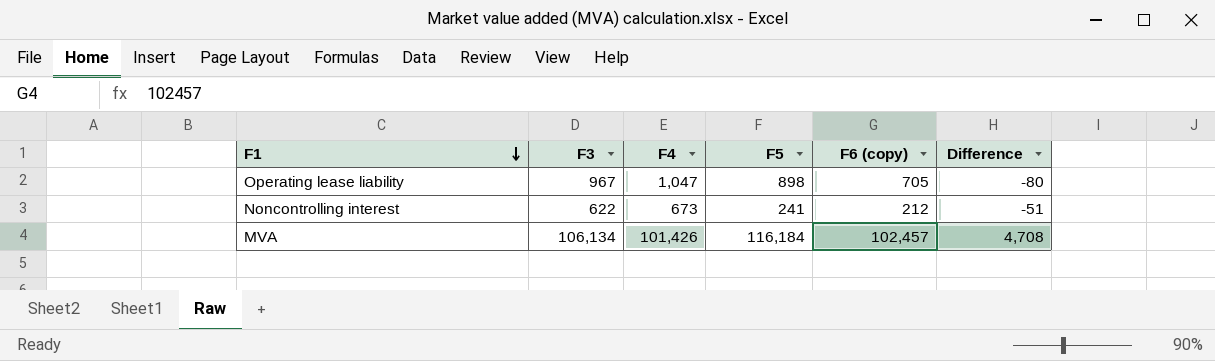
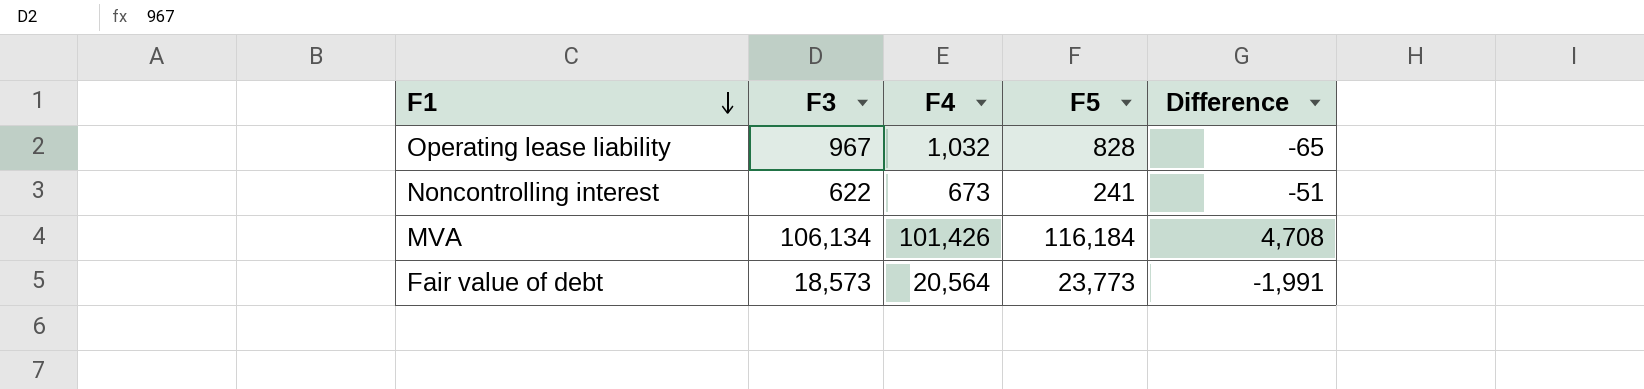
column F6 (copy) | position: 5 -> none
Operating lease liability | F4: 1,047 -> 1,032
Operating lease liability | F5: 898 -> 828
Operating lease liability | Difference: -80 -> -65
row Fair value of debt: none -> 18,573 | 20,564 | 23,773 | -1,991

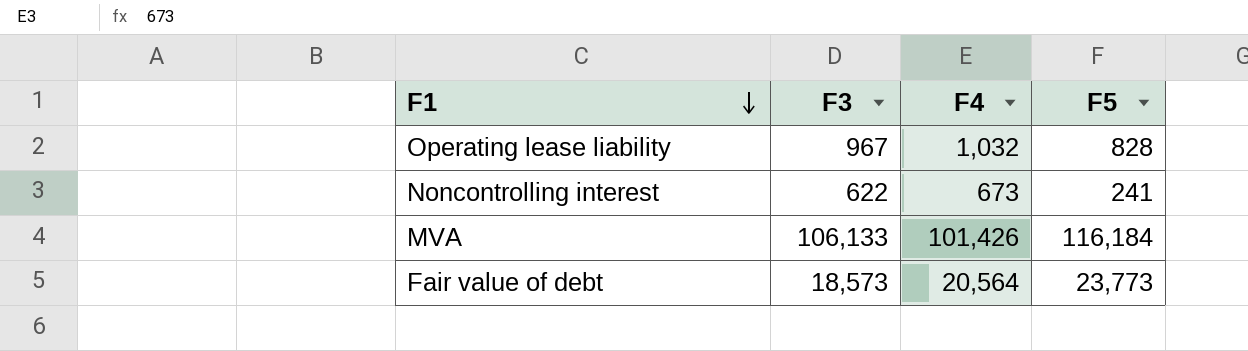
column Difference | formula: [F3] - [F4] -> none
MVA | F3: 106,134 -> 106,133

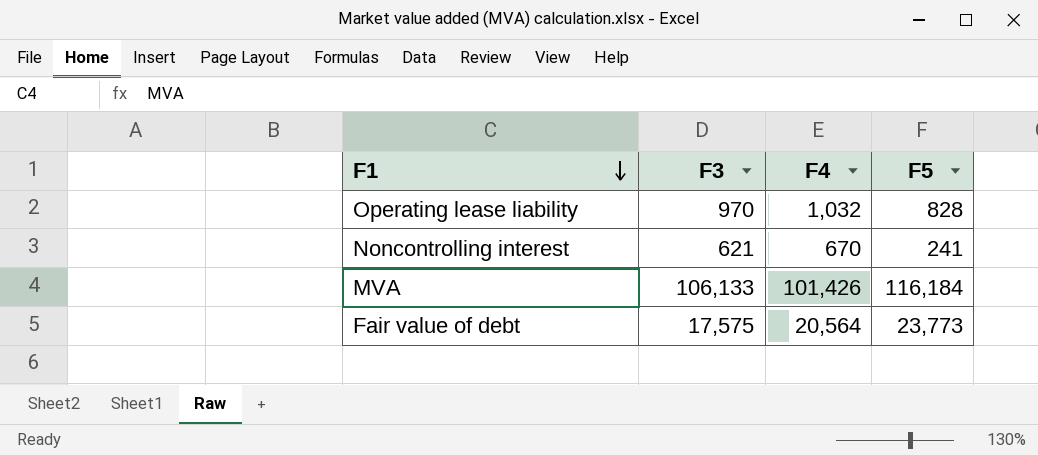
Operating lease liability | F3: 967 -> 970
Noncontrolling interest | F3: 622 -> 621
Noncontrolling interest | F4: 673 -> 670
Fair value of debt | F3: 18,573 -> 17,575

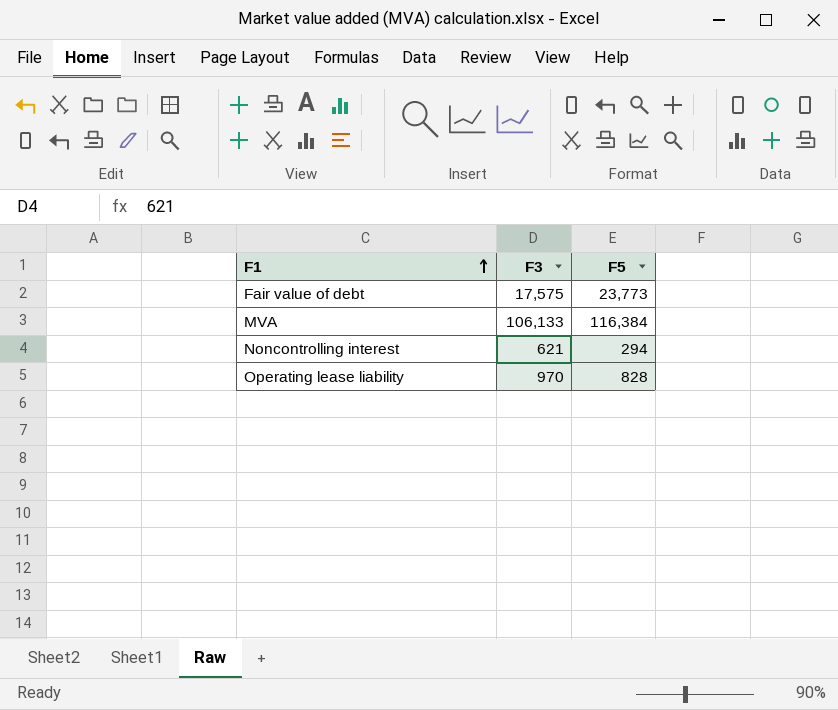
row order: F1 descending -> F1 ascending
column F4 | position: 3 -> none
MVA | F5: 116,184 -> 116,384
Noncontrolling interest | F5: 241 -> 294

